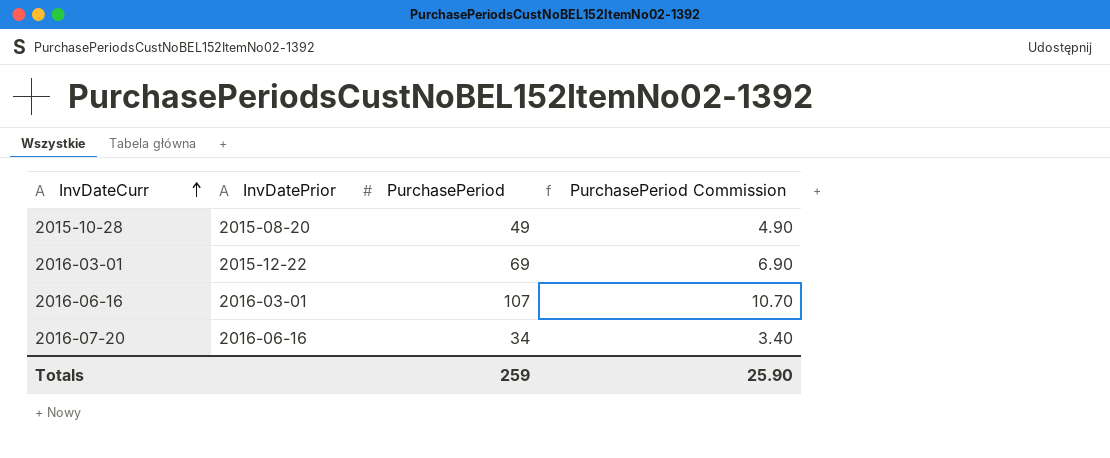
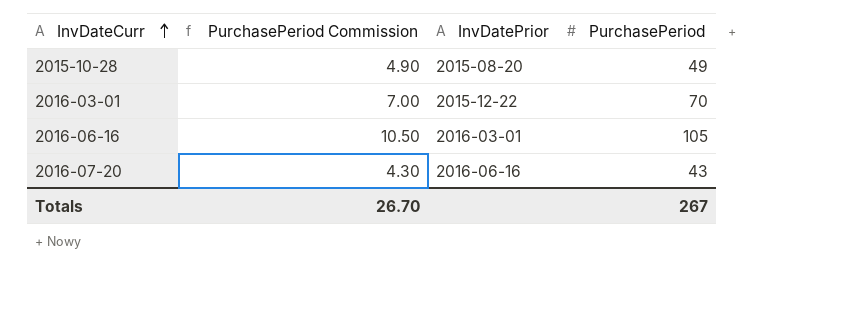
column PurchasePeriod Commission | position: 4 -> 2
2016-03-01 | PurchasePeriod Commission: 6.90 -> 7.00
2016-03-01 | PurchasePeriod: 69 -> 70
2016-06-16 | PurchasePeriod Commission: 10.70 -> 10.50
2016-06-16 | PurchasePeriod: 107 -> 105
2016-07-20 | PurchasePeriod Commission: 3.40 -> 4.30
2016-07-20 | PurchasePeriod: 34 -> 43
Totals | PurchasePeriod Commission: 25.90 -> 26.70
Totals | PurchasePeriod: 259 -> 267

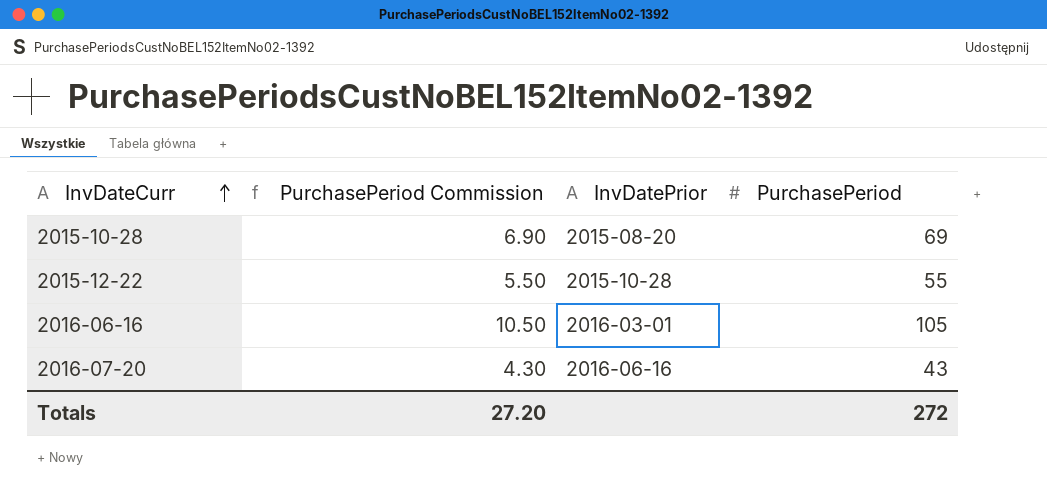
row 2016-03-01: 7.00 | 2015-12-22 | 70 -> none
2015-10-28 | PurchasePeriod Commission: 4.90 -> 6.90
2015-10-28 | PurchasePeriod: 49 -> 69
row 2015-12-22: none -> 5.50 | 2015-10-28 | 55
Totals | PurchasePeriod Commission: 26.70 -> 27.20
Totals | PurchasePeriod: 267 -> 272

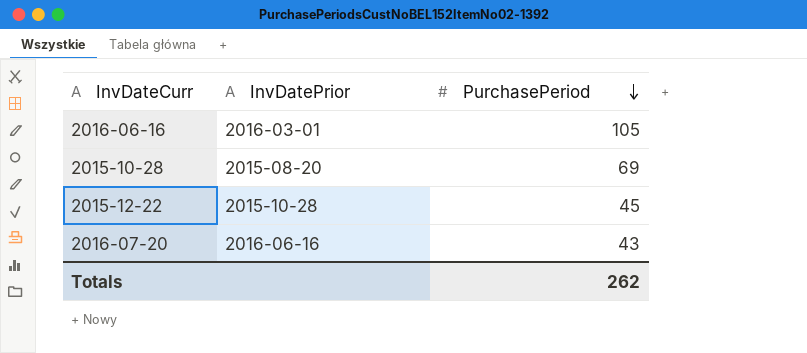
row order: InvDateCurr ascending -> PurchasePeriod descending
column PurchasePeriod Commission | formula: [PurchasePeriod] * 0.1 -> none
2015-12-22 | PurchasePeriod: 55 -> 45
Totals | PurchasePeriod: 272 -> 262

